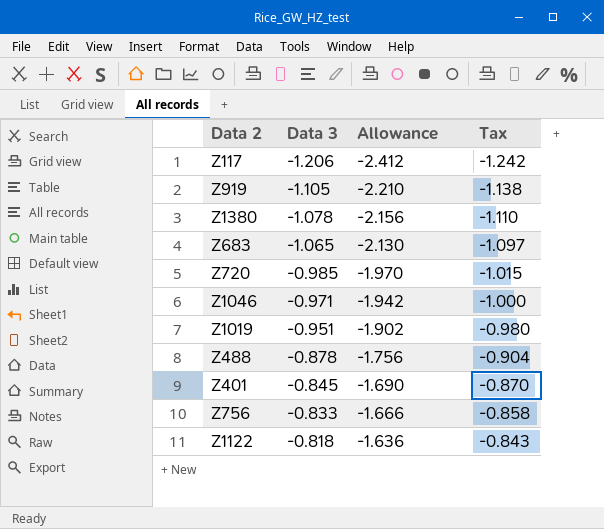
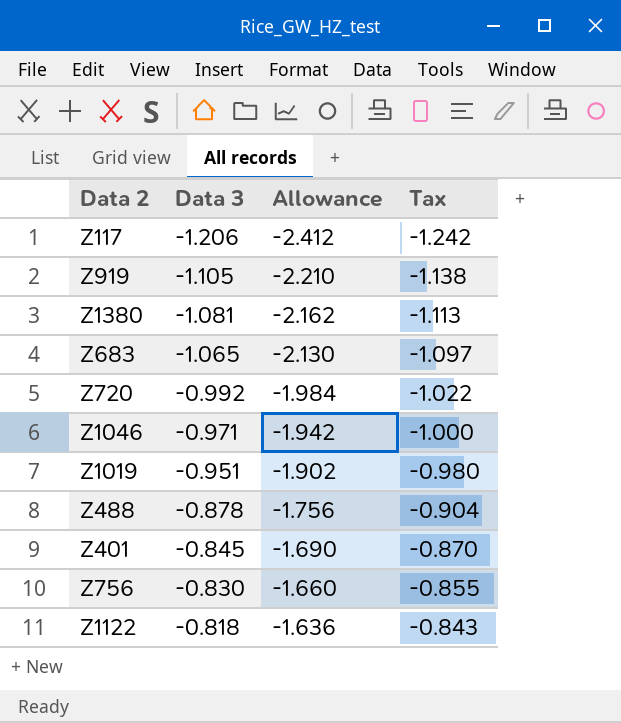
Z1380 | Data 3: -1.078 -> -1.081
Z1380 | Allowance: -2.156 -> -2.162
Z1380 | Tax: -1.110 -> -1.113
Z720 | Data 3: -0.985 -> -0.992
Z720 | Allowance: -1.970 -> -1.984
Z720 | Tax: -1.015 -> -1.022
Z756 | Data 3: -0.833 -> -0.830
Z756 | Allowance: -1.666 -> -1.660
Z756 | Tax: -0.858 -> -0.855

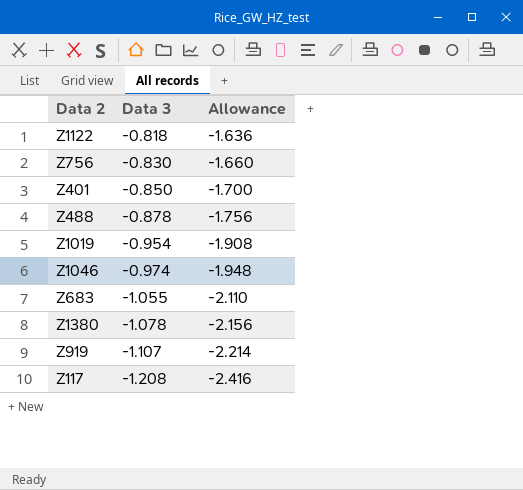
row order: Data 3 ascending -> Data 3 descending
column Tax | formula: [Data 3] * 1.03 -> none
row Z720: -0.992 | -1.984 | -1.022 -> none
Z401 | Data 3: -0.845 -> -0.850
Z401 | Allowance: -1.690 -> -1.700
Z1019 | Data 3: -0.951 -> -0.954
Z1019 | Allowance: -1.902 -> -1.908
Z1046 | Data 3: -0.971 -> -0.974
Z1046 | Allowance: -1.942 -> -1.948
Z683 | Data 3: -1.065 -> -1.055
Z683 | Allowance: -2.130 -> -2.110
Z1380 | Data 3: -1.081 -> -1.078
Z1380 | Allowance: -2.162 -> -2.156
Z919 | Data 3: -1.105 -> -1.107
Z919 | Allowance: -2.210 -> -2.214
Z117 | Data 3: -1.206 -> -1.208
Z117 | Allowance: -2.412 -> -2.416

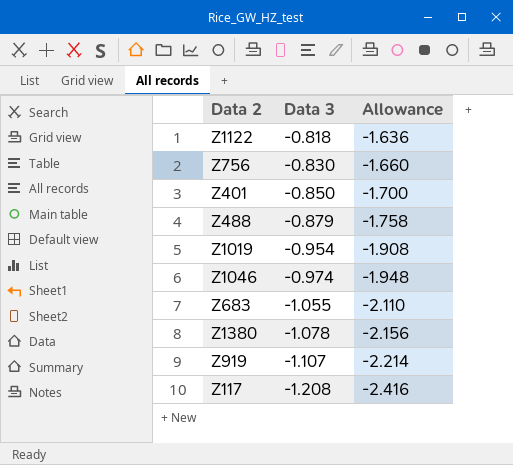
Z488 | Data 3: -0.878 -> -0.879
Z488 | Allowance: -1.756 -> -1.758

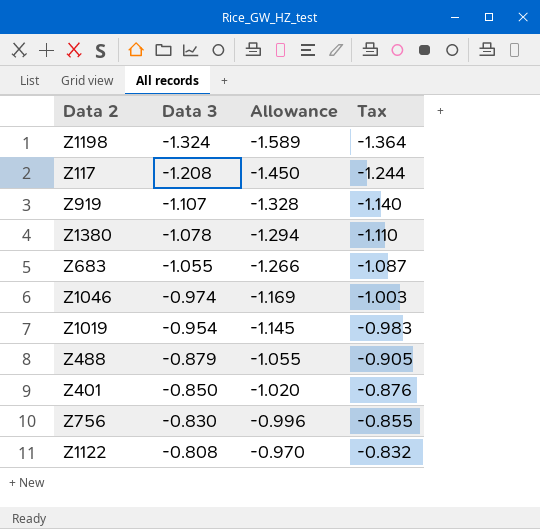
row order: Data 3 descending -> Data 3 ascending
column Allowance | formula: [Data 3] * 2 -> [Data 3] * 1.2
column Tax | formula: none -> [Data 3] * 1.03
row Z1198: none -> -1.324 | -1.589 | -1.364
Z1122 | Data 3: -0.818 -> -0.808

